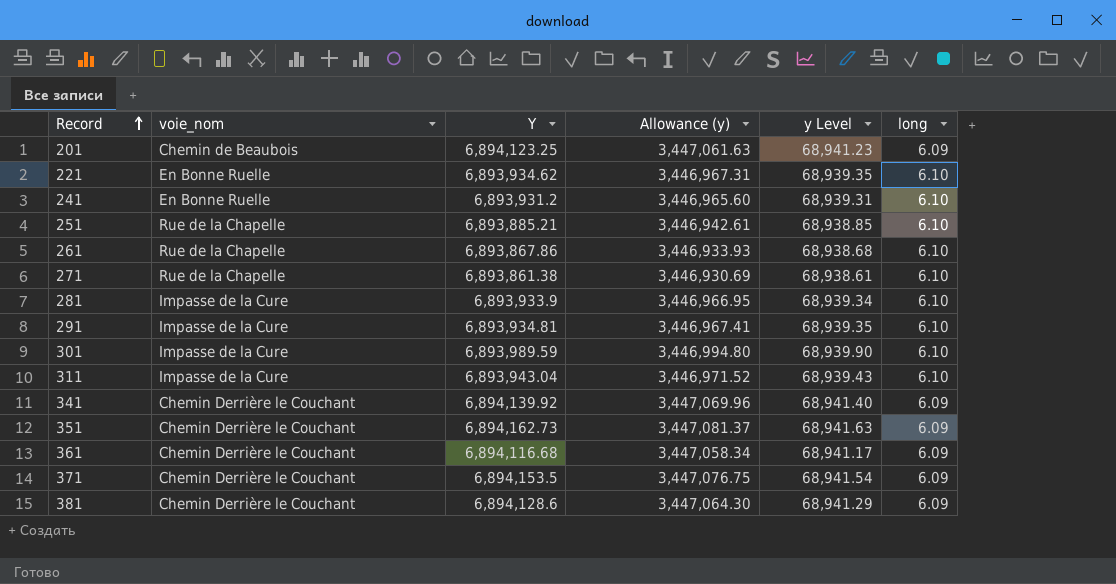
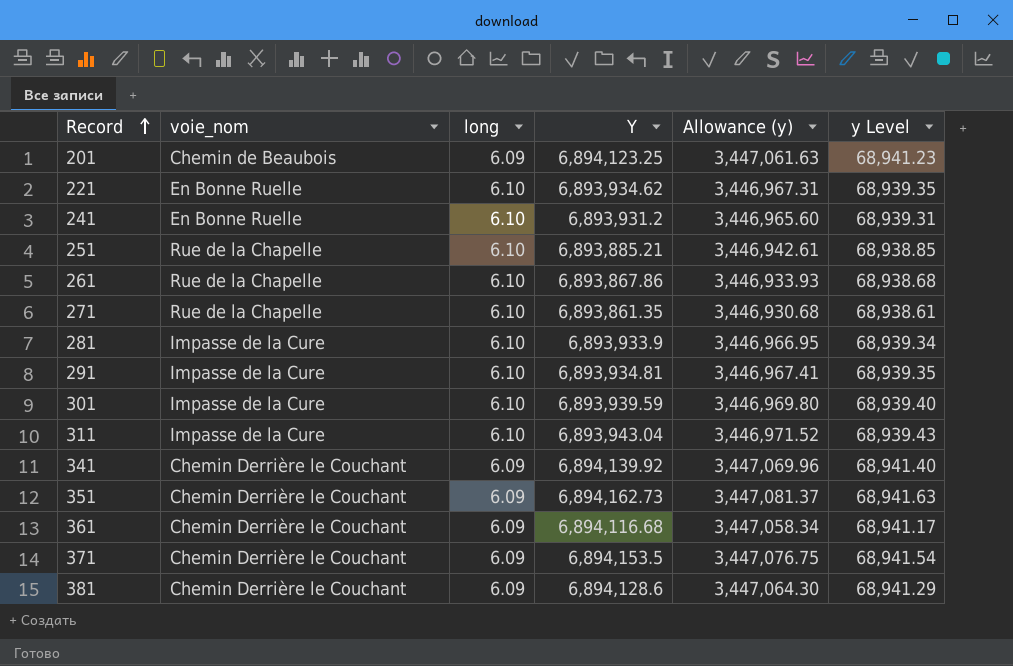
column long | position: 6 -> 3
271 | Y: 6,893,861.38 -> 6,893,861.35
271 | Allowance (y): 3,446,930.69 -> 3,446,930.68
301 | Y: 6,893,989.59 -> 6,893,939.59
301 | Allowance (y): 3,446,994.80 -> 3,446,969.80
301 | y Level: 68,939.90 -> 68,939.40

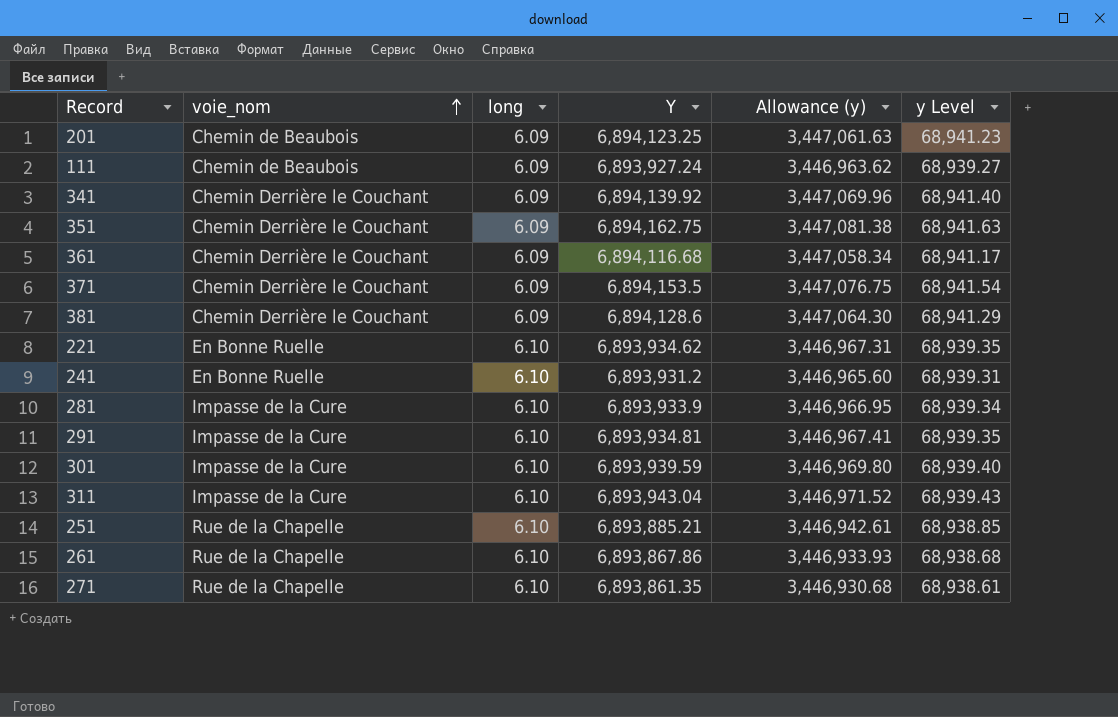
row order: Record ascending -> voie_nom ascending
row 111: none -> Chemin de Beaubois | 6.09 | 6,893,927.24 | 3,446,963.62 | 68,939.27
351 | Y: 6,894,162.73 -> 6,894,162.75
351 | Allowance (y): 3,447,081.37 -> 3,447,081.38

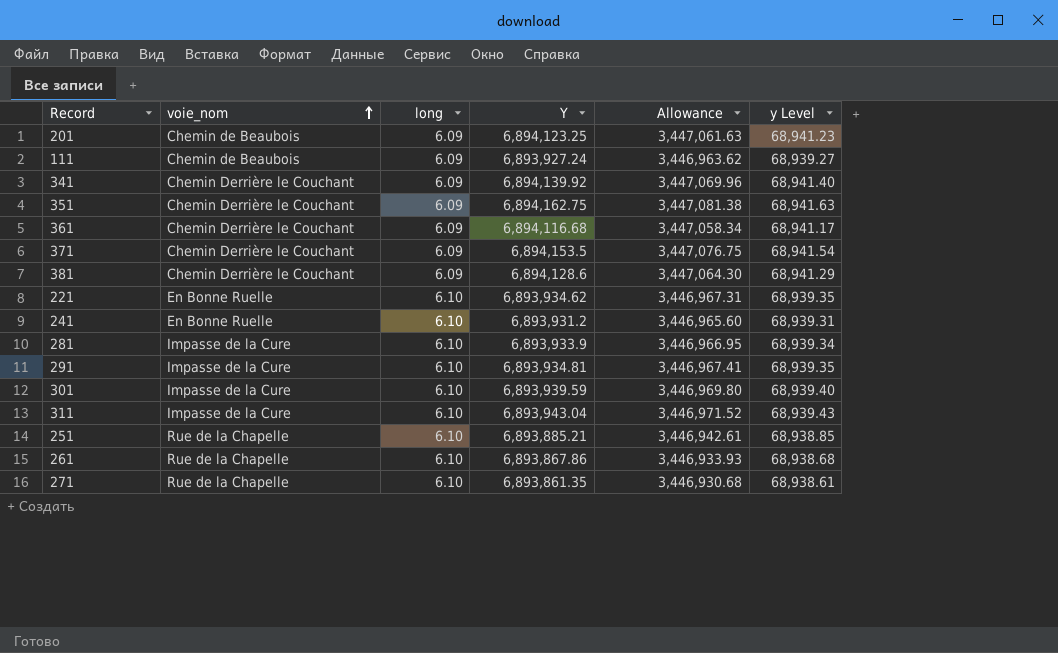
column name: Allowance (y) -> Allowance

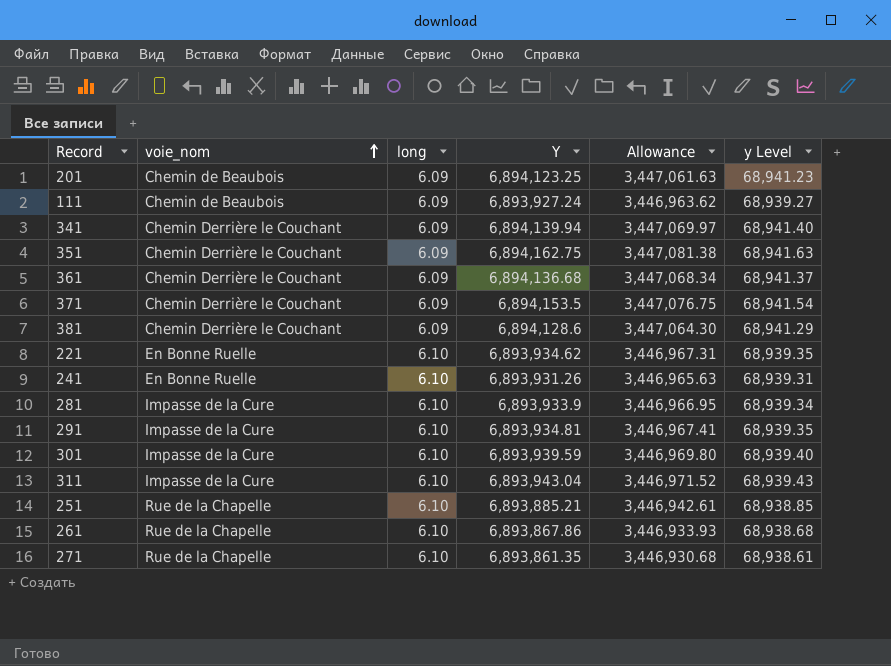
341 | Y: 6,894,139.92 -> 6,894,139.94
341 | Allowance: 3,447,069.96 -> 3,447,069.97
361 | Y: 6,894,116.68 -> 6,894,136.68
361 | Allowance: 3,447,058.34 -> 3,447,068.34
361 | y Level: 68,941.17 -> 68,941.37
241 | Y: 6,893,931.2 -> 6,893,931.26
241 | Allowance: 3,446,965.60 -> 3,446,965.63

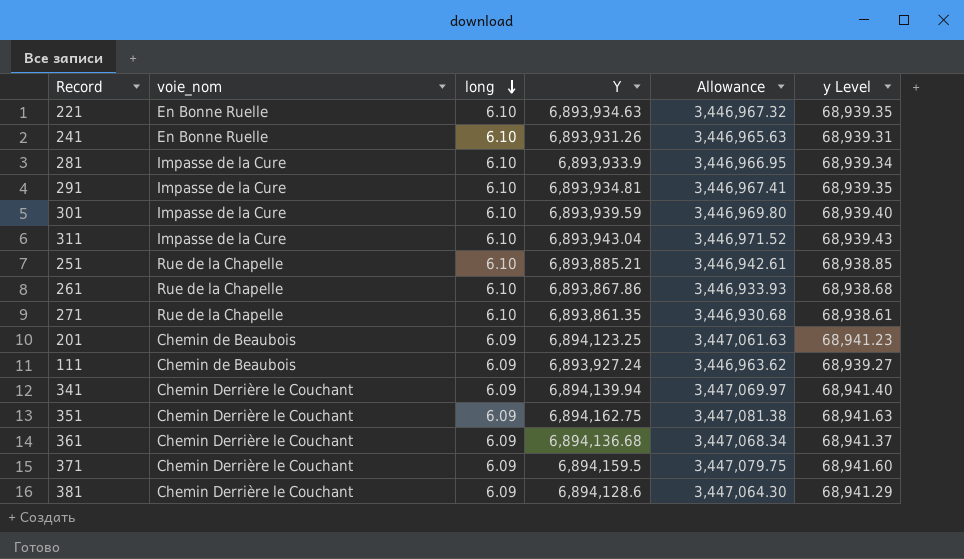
row order: voie_nom ascending -> long descending
221 | Y: 6,893,934.62 -> 6,893,934.63
221 | Allowance: 3,446,967.31 -> 3,446,967.32
371 | Y: 6,894,153.5 -> 6,894,159.5
371 | Allowance: 3,447,076.75 -> 3,447,079.75
371 | y Level: 68,941.54 -> 68,941.60

